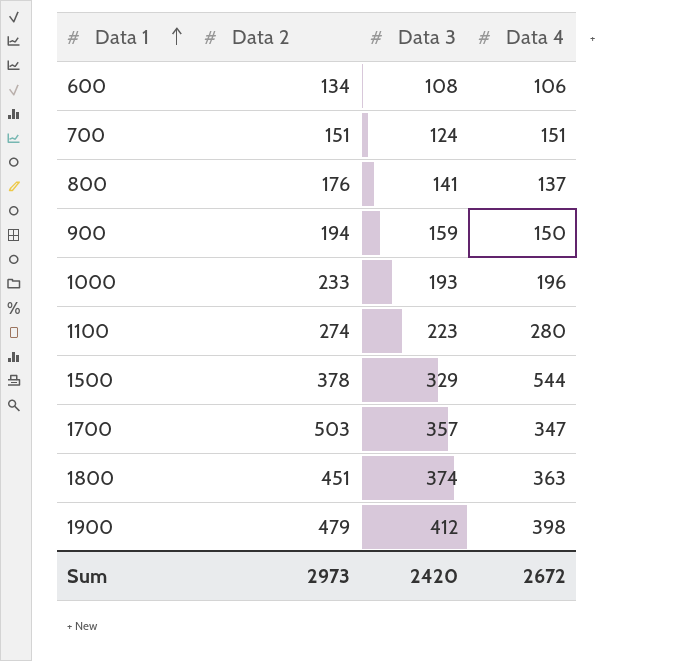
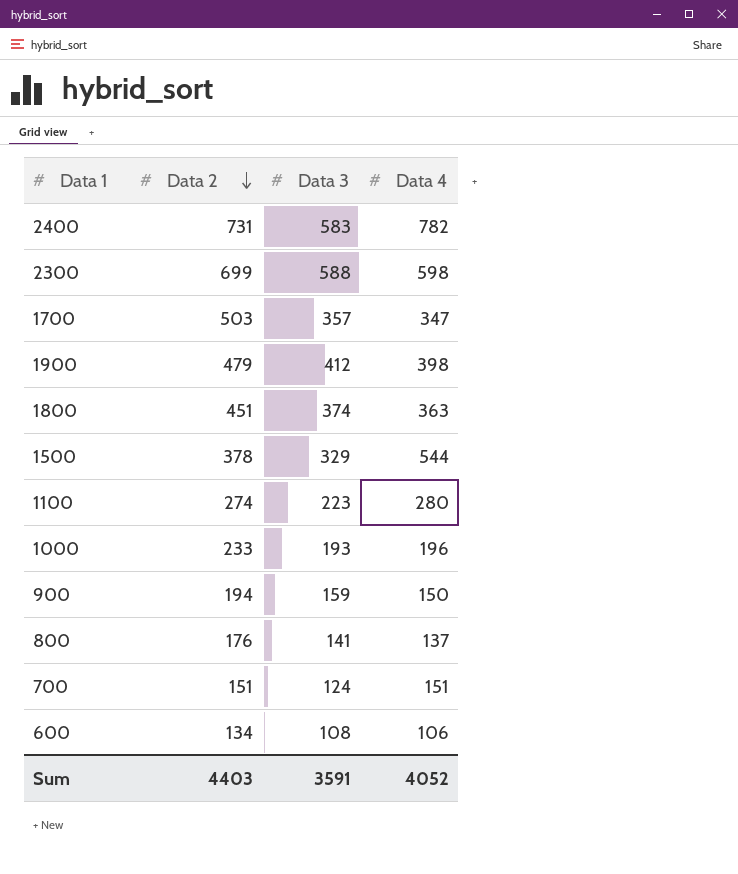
row order: Data 1 ascending -> Data 2 descending
row 2400: none -> 731 | 583 | 782
row 2300: none -> 699 | 588 | 598
Sum | Data 2: 2973 -> 4403
Sum | Data 3: 2420 -> 3591
Sum | Data 4: 2672 -> 4052

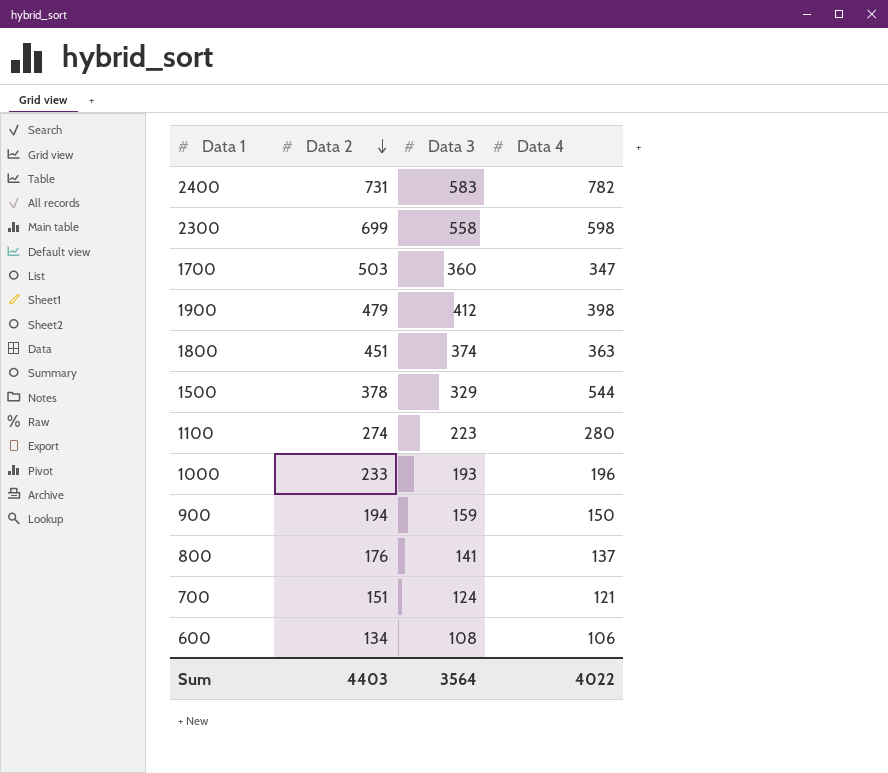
2300 | Data 3: 588 -> 558
1700 | Data 3: 357 -> 360
700 | Data 4: 151 -> 121
Sum | Data 3: 3591 -> 3564
Sum | Data 4: 4052 -> 4022

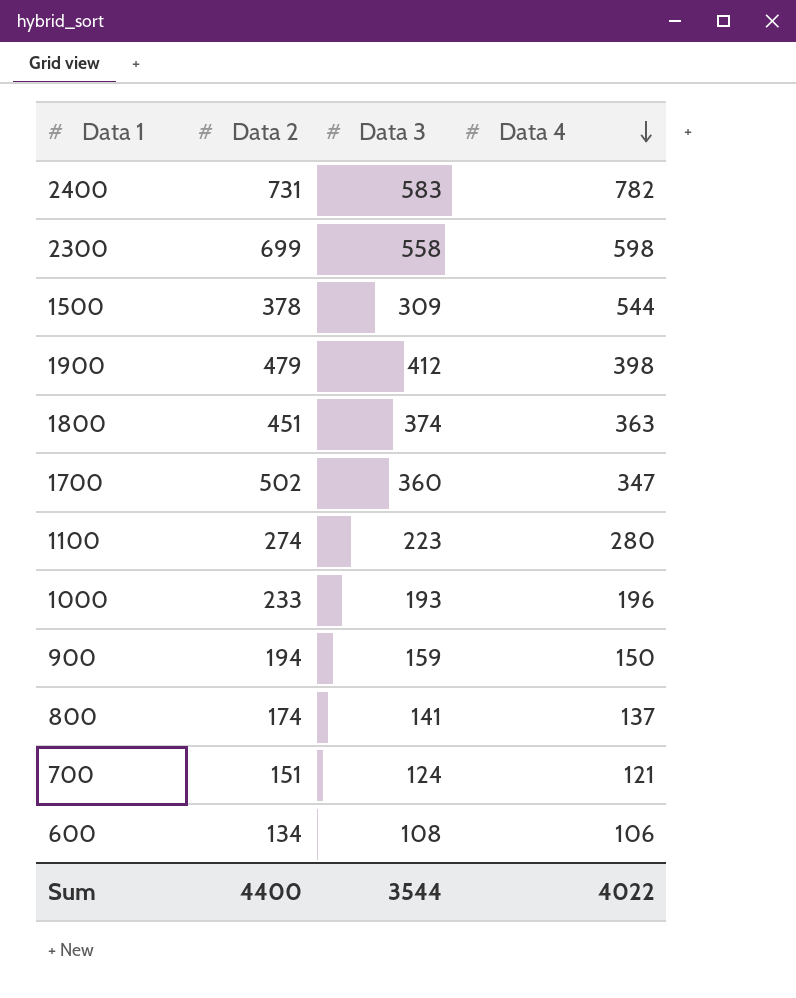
row order: Data 2 descending -> Data 4 descending
1500 | Data 3: 329 -> 309
1700 | Data 2: 503 -> 502
800 | Data 2: 176 -> 174
Sum | Data 2: 4403 -> 4400
Sum | Data 3: 3564 -> 3544

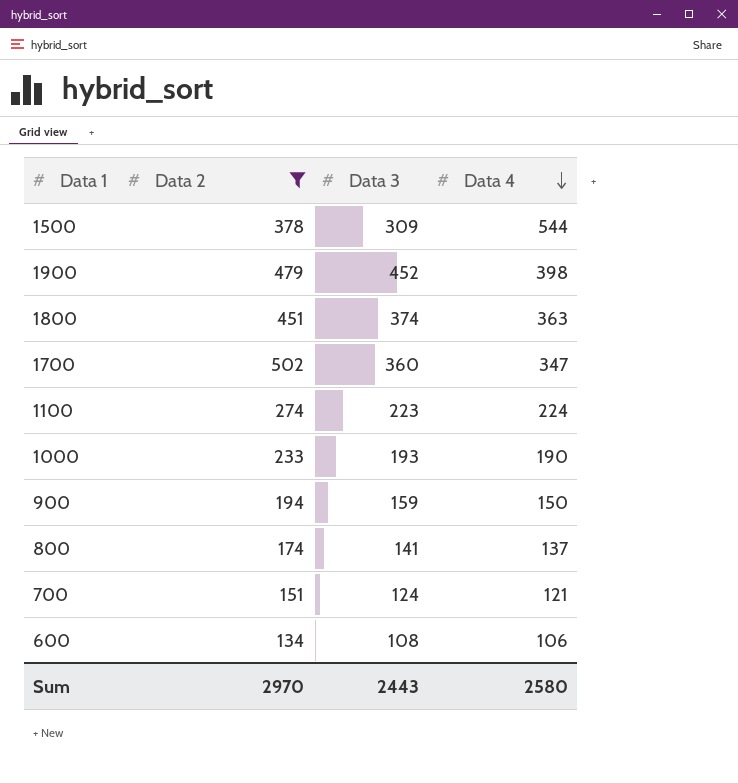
filter: none -> Data 2 <= 502
1900 | Data 3: 412 -> 452
1100 | Data 4: 280 -> 224
1000 | Data 4: 196 -> 190
Sum | Data 2: 4400 -> 2970
Sum | Data 3: 3544 -> 2443
Sum | Data 4: 4022 -> 2580

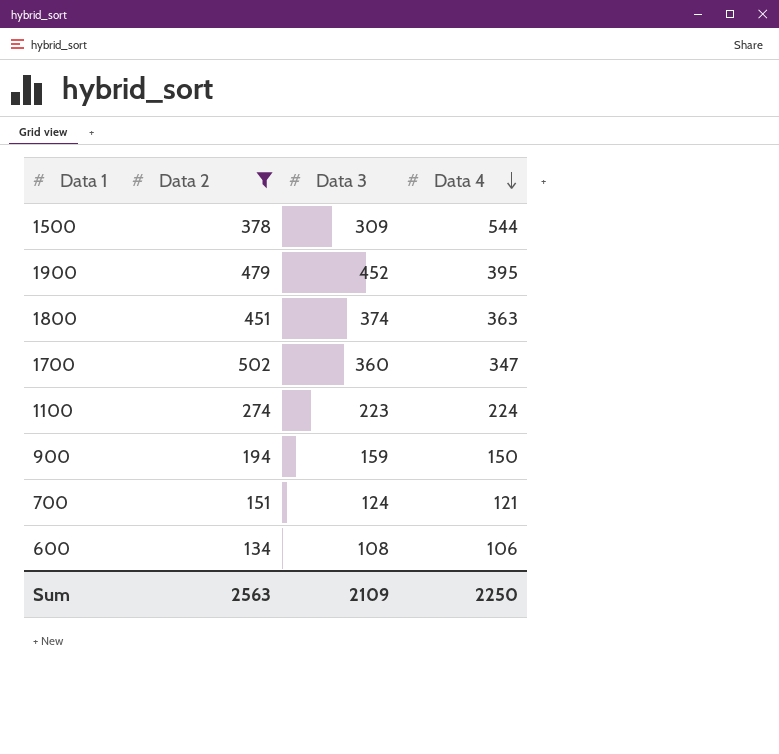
row 1000: 233 | 193 | 190 -> none
row 800: 174 | 141 | 137 -> none
1900 | Data 4: 398 -> 395
Sum | Data 2: 2970 -> 2563
Sum | Data 3: 2443 -> 2109
Sum | Data 4: 2580 -> 2250

